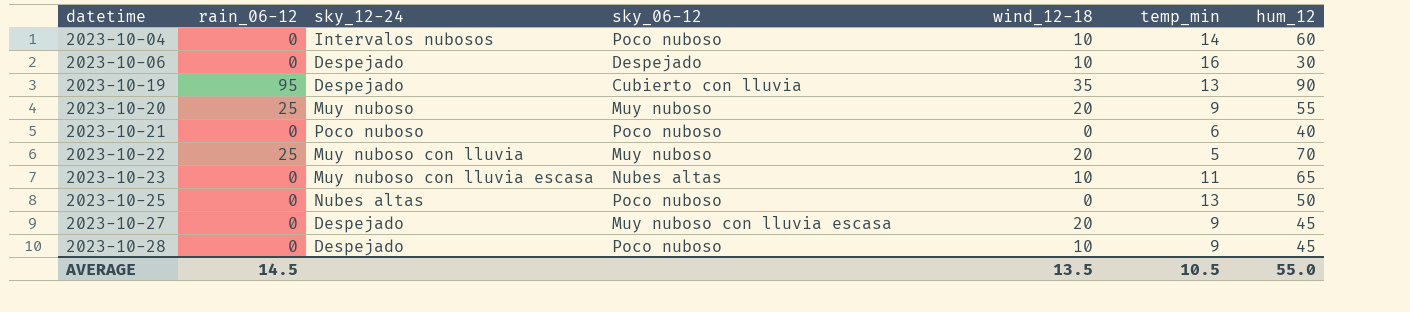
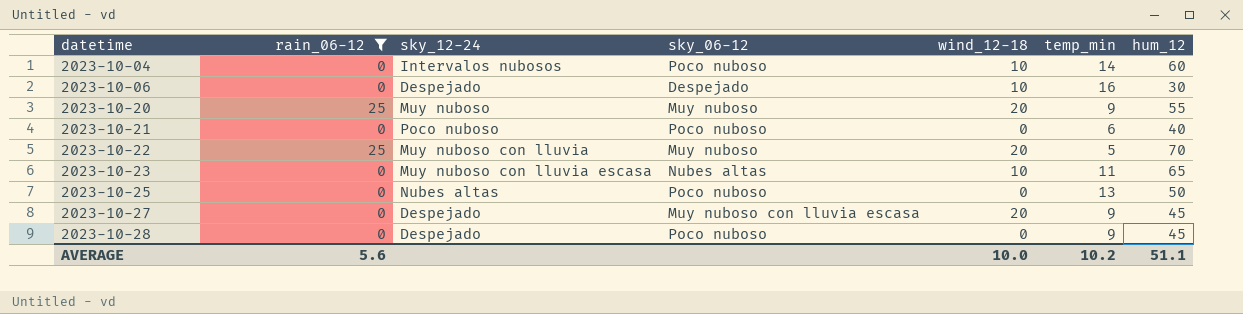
filter: none -> rain_06-12 != 95
2023-10-28 | wind_12-18: 10 -> 0
AVERAGE | rain_06-12: 14.5 -> 5.6
AVERAGE | wind_12-18: 13.5 -> 10.0
AVERAGE | temp_min: 10.5 -> 10.2
AVERAGE | hum_12: 55.0 -> 51.1

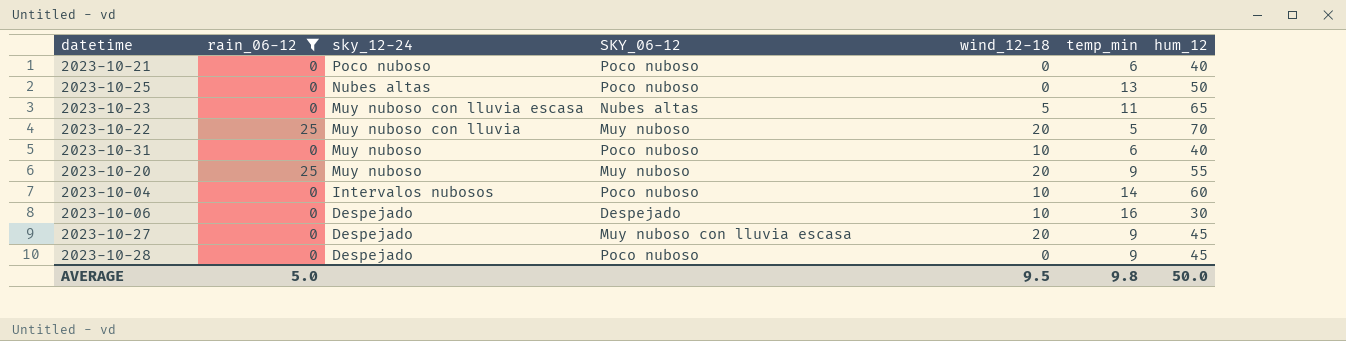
row order: datetime ascending -> sky_12-24 descending
column name: sky_06-12 -> SKY_06-12
2023-10-23 | wind_12-18: 10 -> 5
row 2023-10-31: none -> 0 | Muy nuboso | Poco nuboso | 10 | 6 | 40
AVERAGE | rain_06-12: 5.6 -> 5.0
AVERAGE | wind_12-18: 10.0 -> 9.5
AVERAGE | temp_min: 10.2 -> 9.8
AVERAGE | hum_12: 51.1 -> 50.0

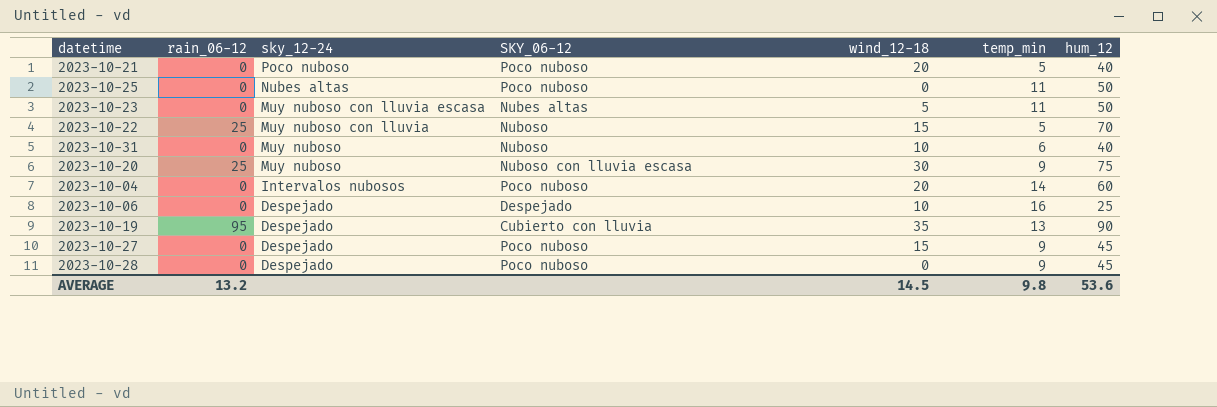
filter: rain_06-12 != 95 -> none
2023-10-21 | wind_12-18: 0 -> 20
2023-10-21 | temp_min: 6 -> 5
2023-10-25 | temp_min: 13 -> 11
2023-10-23 | hum_12: 65 -> 50
2023-10-22 | SKY_06-12: Muy nuboso -> Nuboso
2023-10-22 | wind_12-18: 20 -> 15
2023-10-31 | SKY_06-12: Poco nuboso -> Nuboso
2023-10-20 | SKY_06-12: Muy nuboso -> Nuboso con lluvia escasa
2023-10-20 | wind_12-18: 20 -> 30
2023-10-20 | hum_12: 55 -> 75
2023-10-04 | wind_12-18: 10 -> 20
2023-10-06 | hum_12: 30 -> 25
2023-10-27 | SKY_06-12: Muy nuboso con lluvia escasa -> Poco nuboso
2023-10-27 | wind_12-18: 20 -> 15
AVERAGE | rain_06-12: 5.0 -> 13.2
AVERAGE | wind_12-18: 9.5 -> 14.5
AVERAGE | hum_12: 50.0 -> 53.6

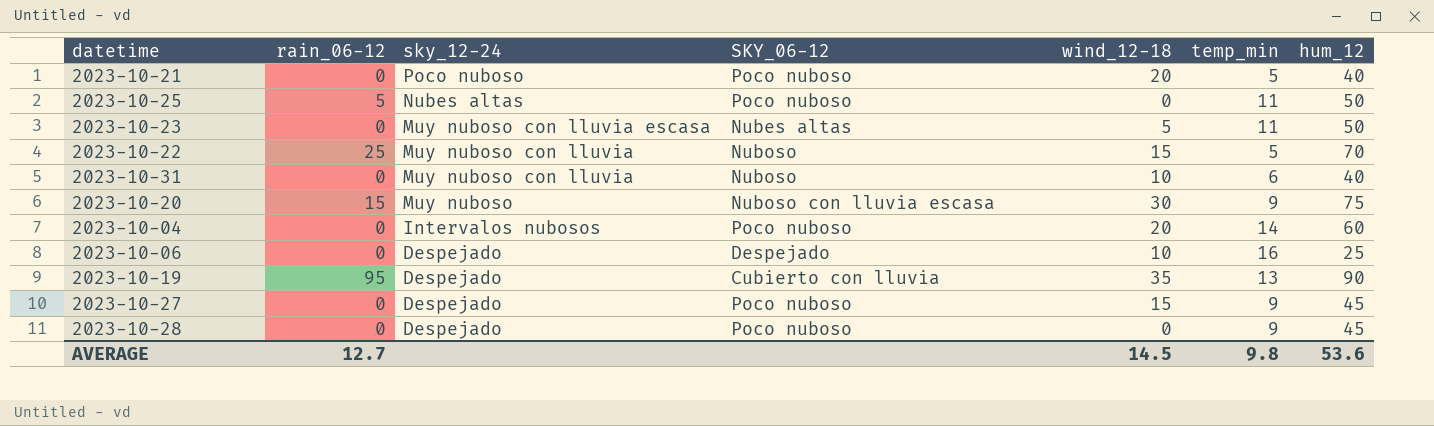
2023-10-25 | rain_06-12: 0 -> 5
2023-10-31 | sky_12-24: Muy nuboso -> Muy nuboso con lluvia
2023-10-20 | rain_06-12: 25 -> 15
AVERAGE | rain_06-12: 13.2 -> 12.7

